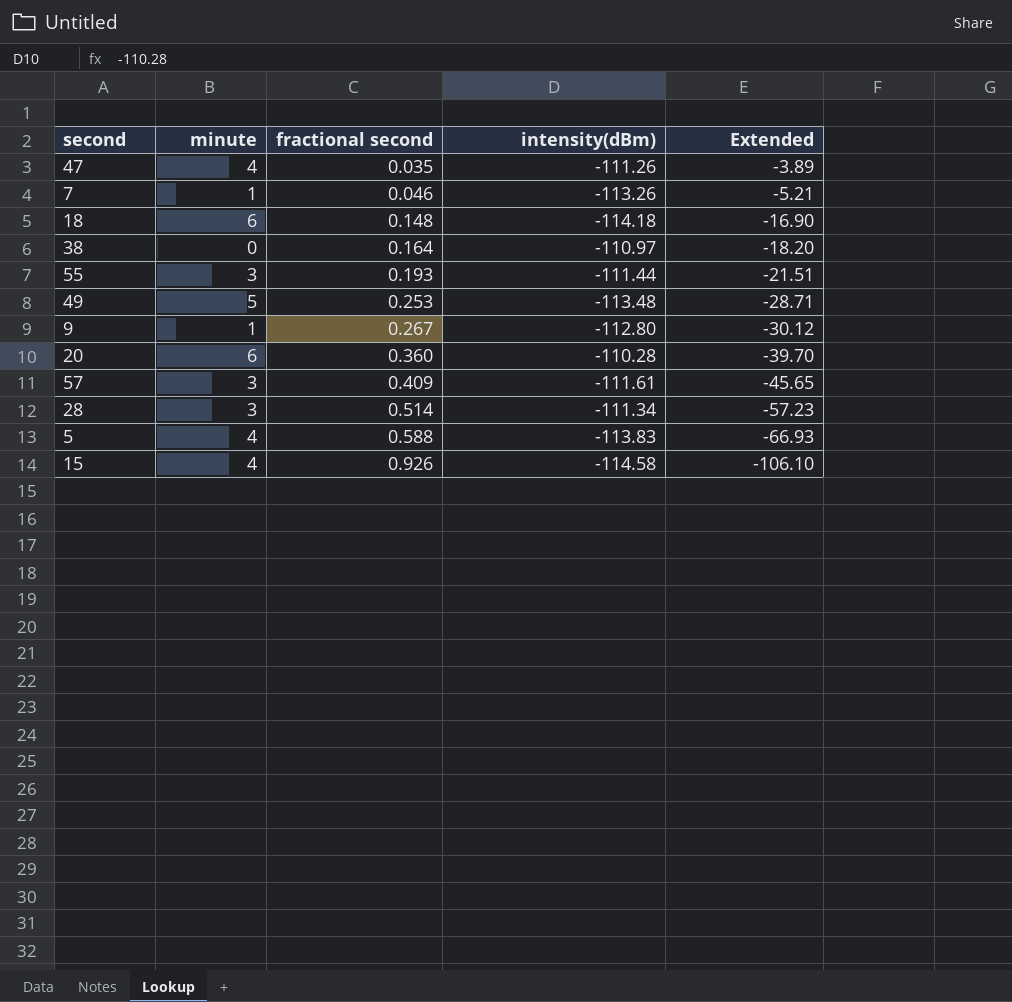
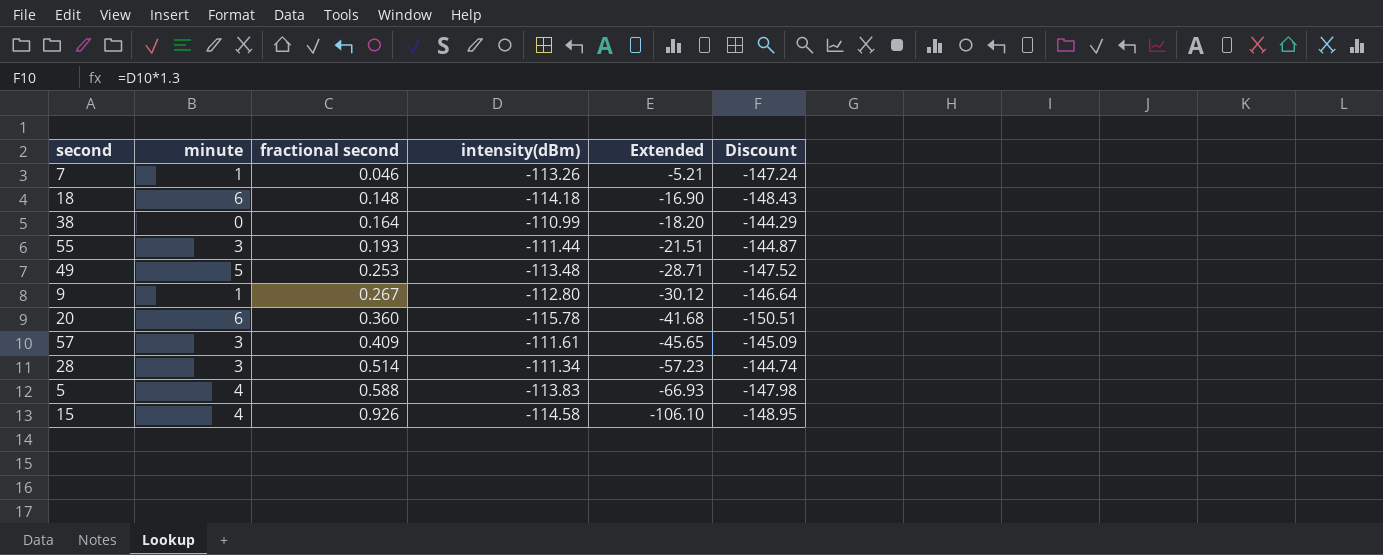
column Discount | formula: none -> [intensity(dBm)] * 1.3
row 47: 4 | 0.035 | -111.26 | -3.89 -> none
38 | intensity(dBm): -110.97 -> -110.99
20 | intensity(dBm): -110.28 -> -115.78
20 | Extended: -39.70 -> -41.68

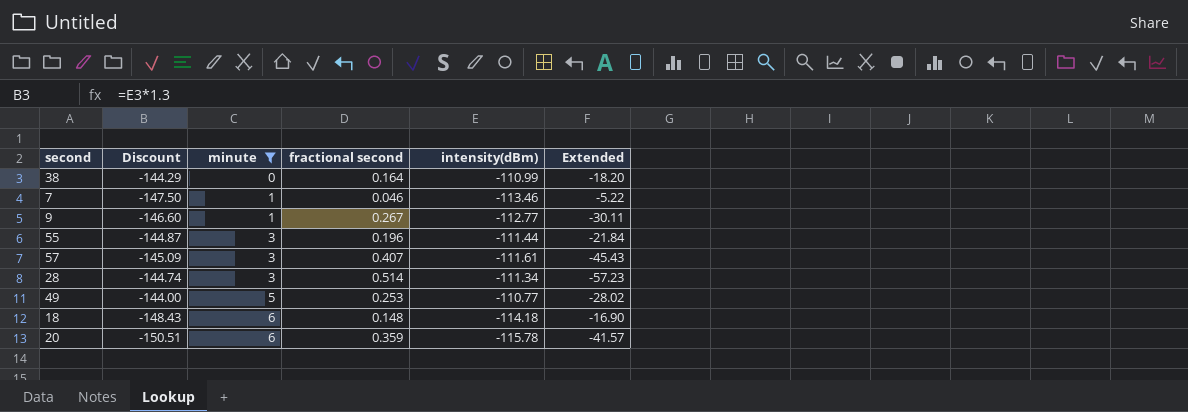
filter: none -> minute != 4
row order: fractional second ascending -> minute ascending
column Discount | position: 6 -> 2
7 | Discount: -147.24 -> -147.50
7 | intensity(dBm): -113.26 -> -113.46
7 | Extended: -5.21 -> -5.22
9 | Discount: -146.64 -> -146.60
9 | intensity(dBm): -112.80 -> -112.77
9 | Extended: -30.12 -> -30.11
55 | fractional second: 0.193 -> 0.196
55 | Extended: -21.51 -> -21.84
57 | fractional second: 0.409 -> 0.407
57 | Extended: -45.65 -> -45.43
49 | Discount: -147.52 -> -144.00
49 | intensity(dBm): -113.48 -> -110.77
49 | Extended: -28.71 -> -28.02
20 | fractional second: 0.360 -> 0.359
20 | Extended: -41.68 -> -41.57

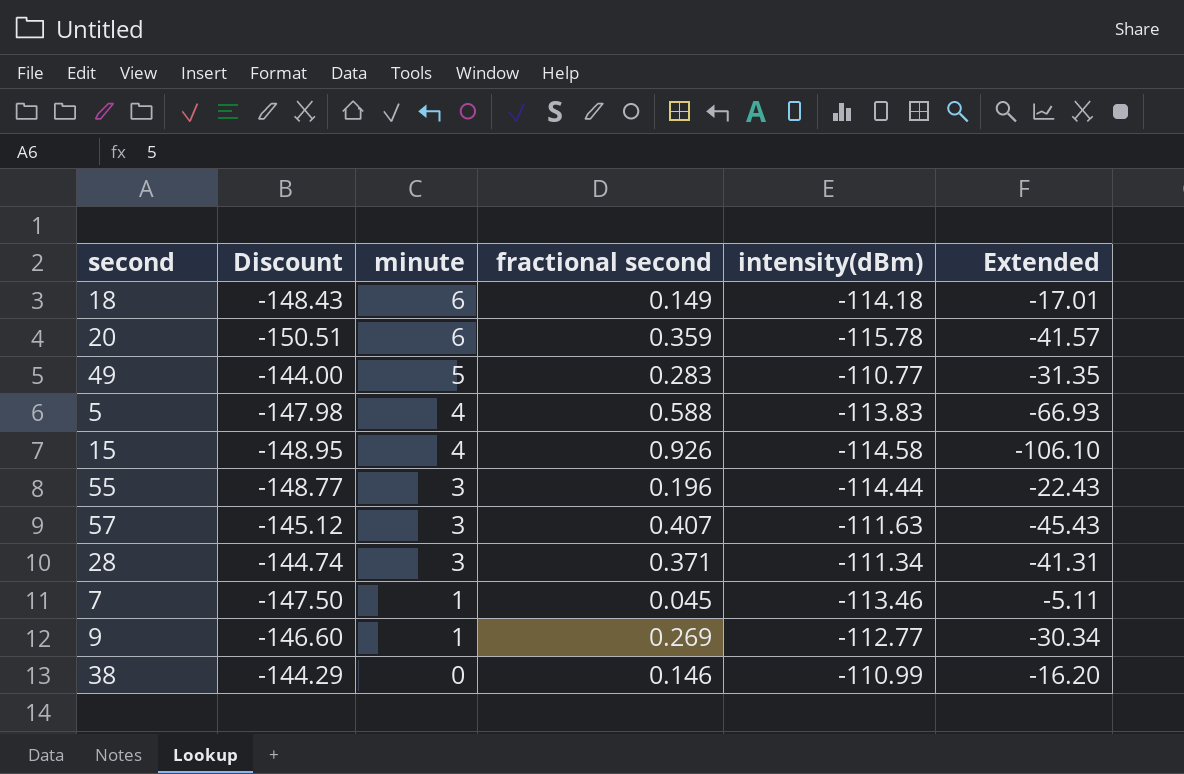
filter: minute != 4 -> none
row order: minute ascending -> minute descending
18 | fractional second: 0.148 -> 0.149
18 | Extended: -16.90 -> -17.01
49 | fractional second: 0.253 -> 0.283
49 | Extended: -28.02 -> -31.35
55 | Discount: -144.87 -> -148.77
55 | intensity(dBm): -111.44 -> -114.44
55 | Extended: -21.84 -> -22.43
57 | Discount: -145.09 -> -145.12
57 | intensity(dBm): -111.61 -> -111.63
28 | fractional second: 0.514 -> 0.371
28 | Extended: -57.23 -> -41.31
7 | fractional second: 0.046 -> 0.045
7 | Extended: -5.22 -> -5.11
9 | fractional second: 0.267 -> 0.269
9 | Extended: -30.11 -> -30.34
38 | fractional second: 0.164 -> 0.146
38 | Extended: -18.20 -> -16.20

